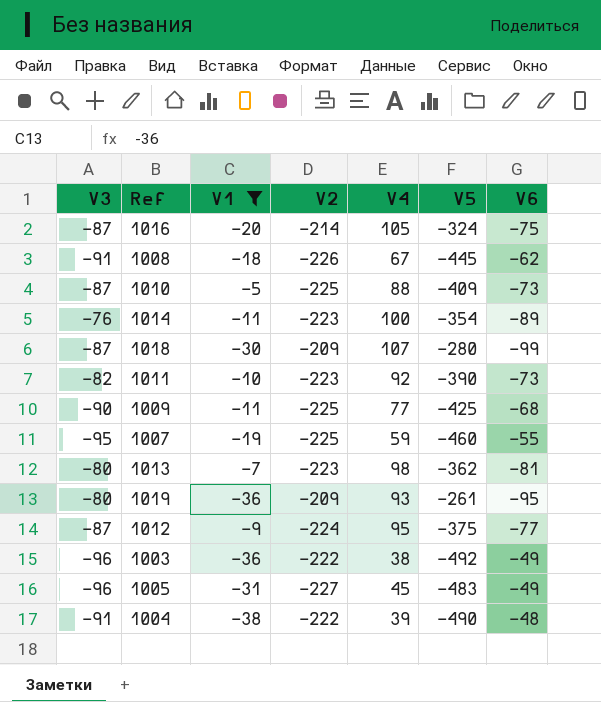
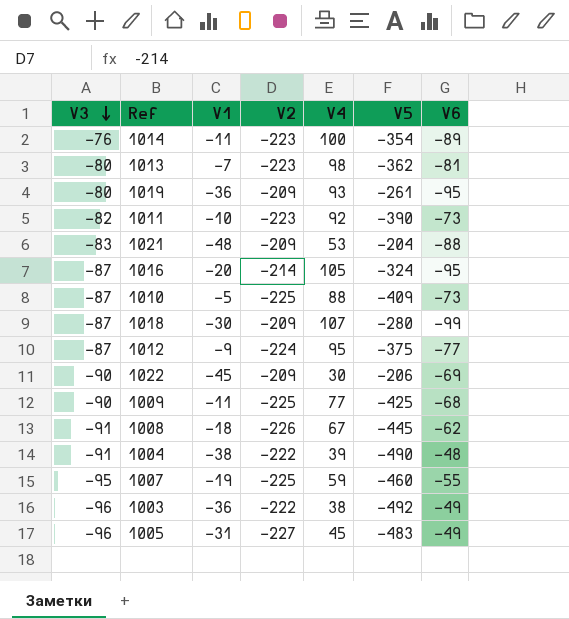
filter: V1 >= -38 -> none
row order: none -> V3 descending
1016 | V6: -75 -> -95

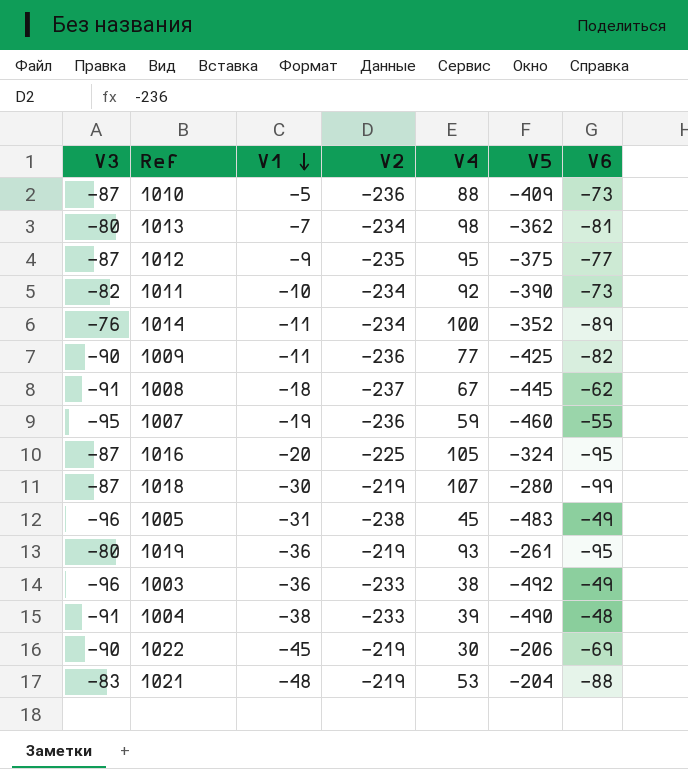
row order: V3 descending -> V1 descending
1010 | V2: -225 -> -236
1013 | V2: -223 -> -234
1012 | V2: -224 -> -235
1011 | V2: -223 -> -234
1014 | V2: -223 -> -234
1014 | V5: -354 -> -352
1009 | V2: -225 -> -236
1009 | V6: -68 -> -82
1008 | V2: -226 -> -237
1007 | V2: -225 -> -236
1016 | V2: -214 -> -225
1018 | V2: -209 -> -219
1005 | V2: -227 -> -238
1019 | V2: -209 -> -219
1003 | V2: -222 -> -233
1004 | V2: -222 -> -233
1022 | V2: -209 -> -219
1021 | V2: -209 -> -219

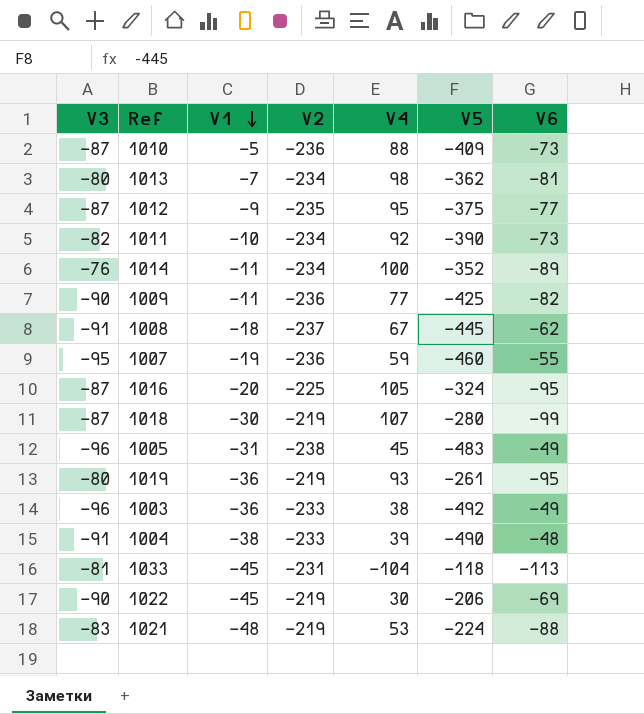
row 1033: none -> -81 | -45 | -231 | -104 | -118 | -113
1021 | V5: -204 -> -224

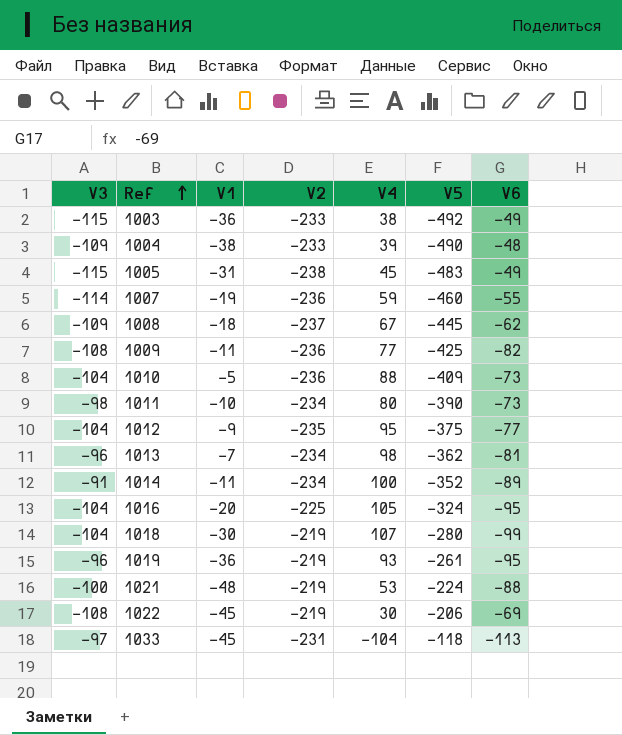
row order: V1 descending -> Ref ascending
1003 | V3: -96 -> -115
1004 | V3: -91 -> -109
1005 | V3: -96 -> -115
1007 | V3: -95 -> -114
1008 | V3: -91 -> -109
1009 | V3: -90 -> -108
1010 | V3: -87 -> -104
1011 | V3: -82 -> -98
1011 | V4: 92 -> 80
1012 | V3: -87 -> -104
1013 | V3: -80 -> -96
1014 | V3: -76 -> -91
1016 | V3: -87 -> -104
1018 | V3: -87 -> -104
1019 | V3: -80 -> -96
1021 | V3: -83 -> -100
1022 | V3: -90 -> -108
1033 | V3: -81 -> -97

